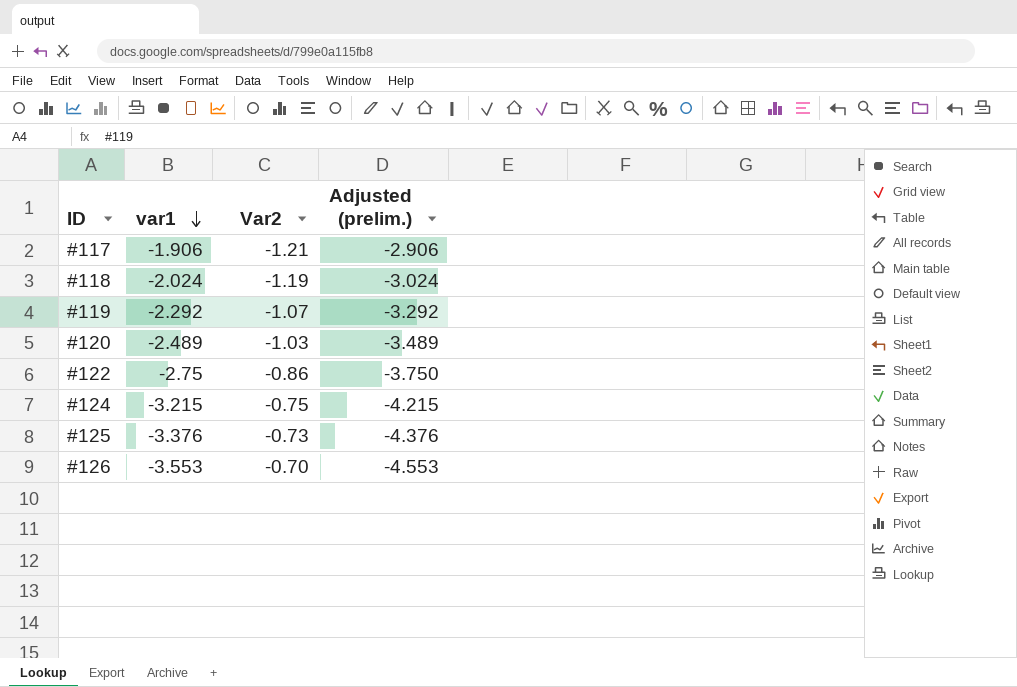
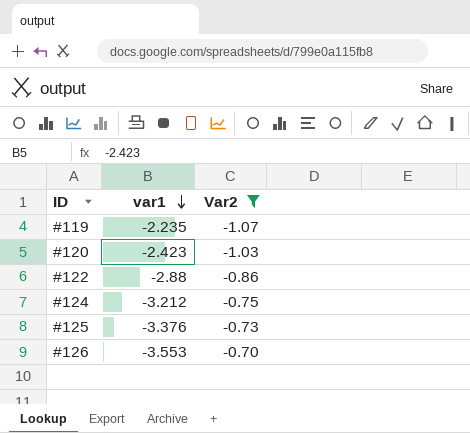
filter: none -> Var2 >= -1.07
column Adjusted (prelim.) | formula: [var1] - 1 -> none
#119 | var1: -2.292 -> -2.235
#120 | var1: -2.489 -> -2.423
#122 | var1: -2.75 -> -2.88
#124 | var1: -3.215 -> -3.212

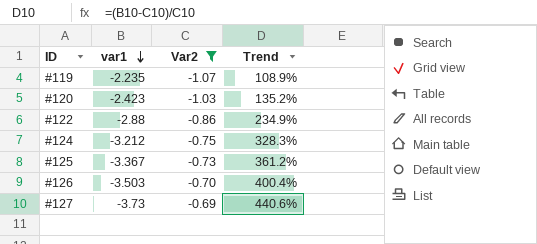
column Trend | formula: none -> ([var1] - [Var2]) / [Var2]
#125 | var1: -3.376 -> -3.367
#126 | var1: -3.553 -> -3.503
row #127: none -> -3.73 | -0.69 | 440.6%

